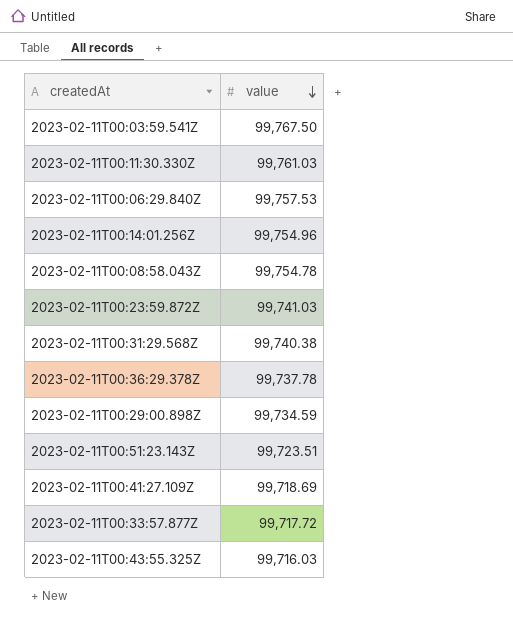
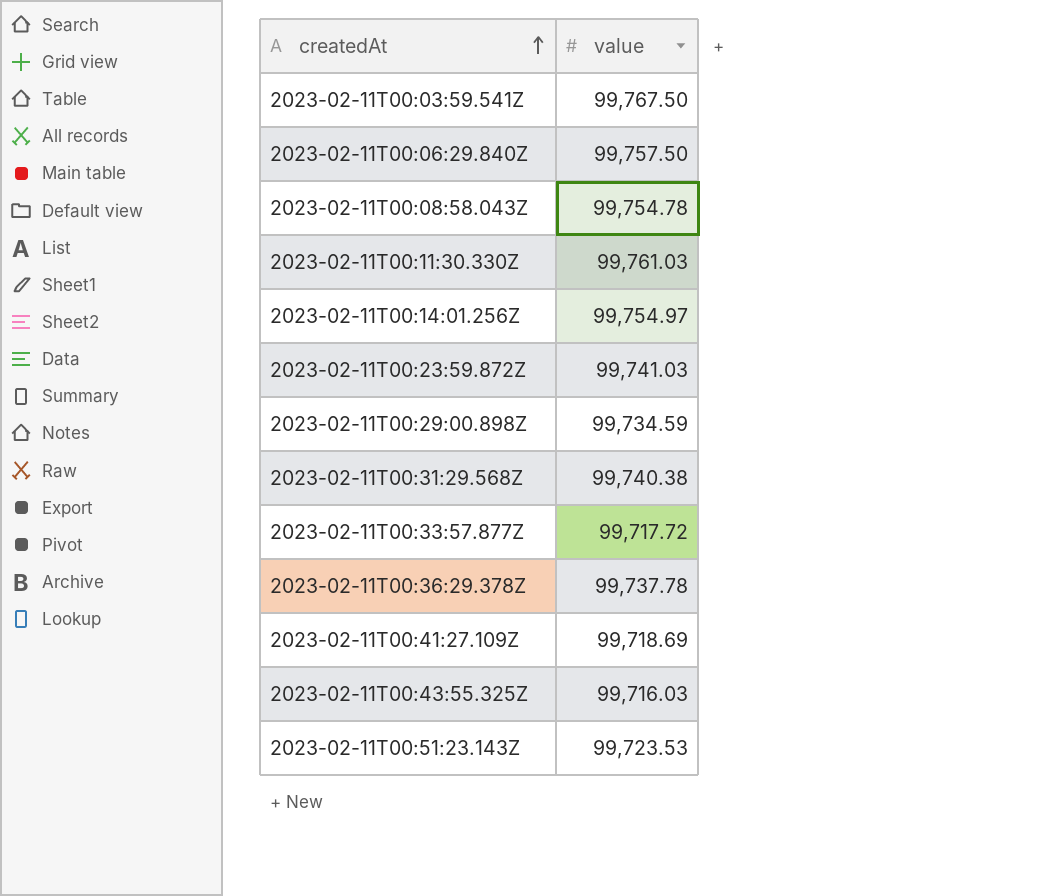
row order: value descending -> createdAt ascending
2023-02-11T00:06:29.840Z | value: 99,757.53 -> 99,757.50
2023-02-11T00:14:01.256Z | value: 99,754.96 -> 99,754.97
2023-02-11T00:51:23.143Z | value: 99,723.51 -> 99,723.53

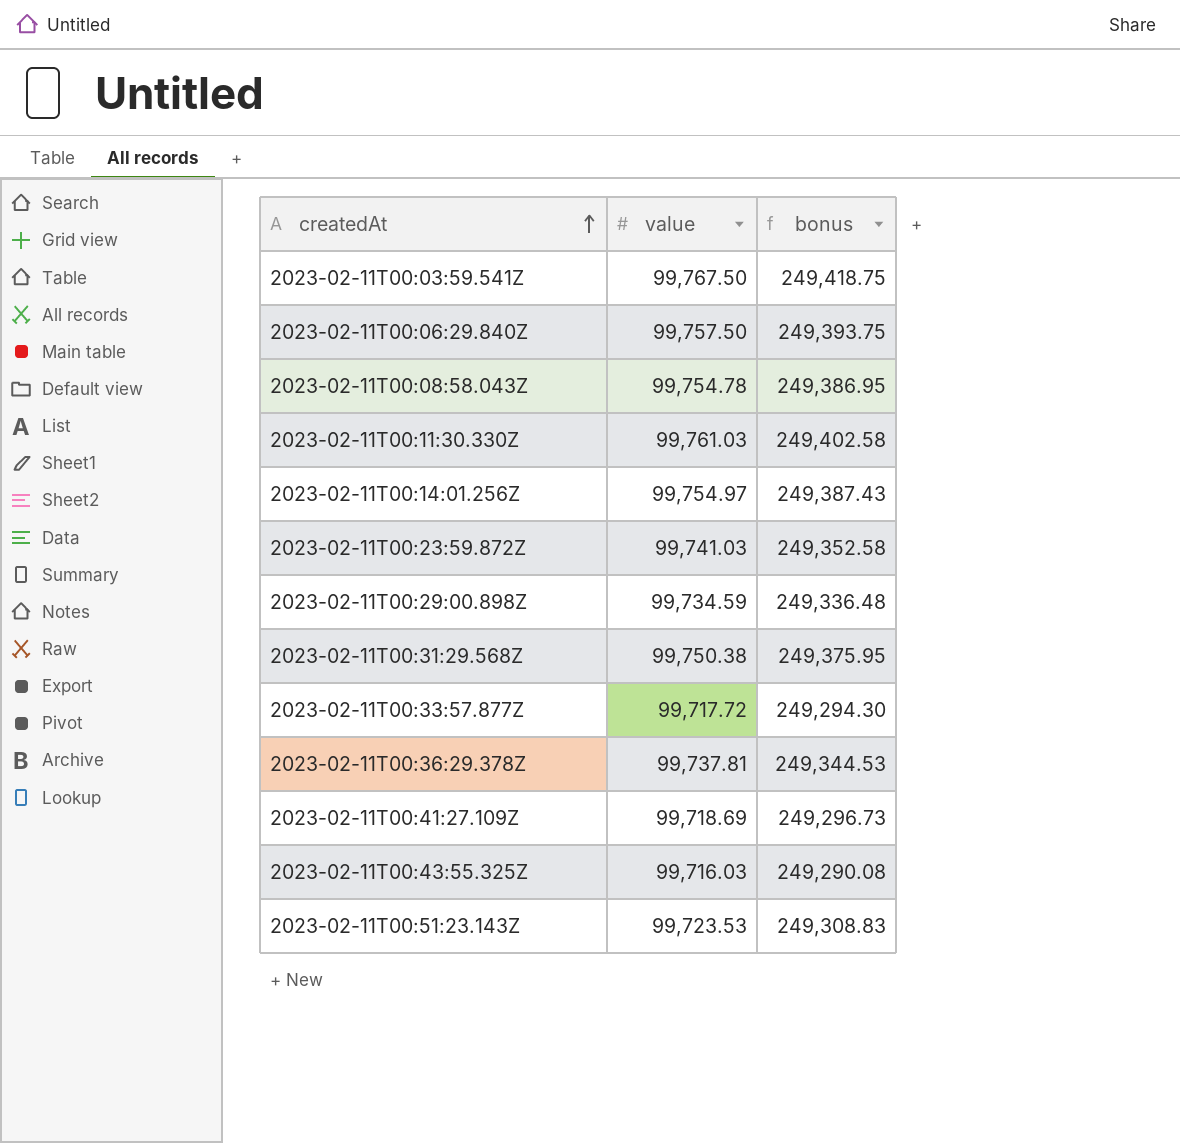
column bonus | formula: none -> [value] * 2.5
2023-02-11T00:31:29.568Z | value: 99,740.38 -> 99,750.38
2023-02-11T00:36:29.378Z | value: 99,737.78 -> 99,737.81

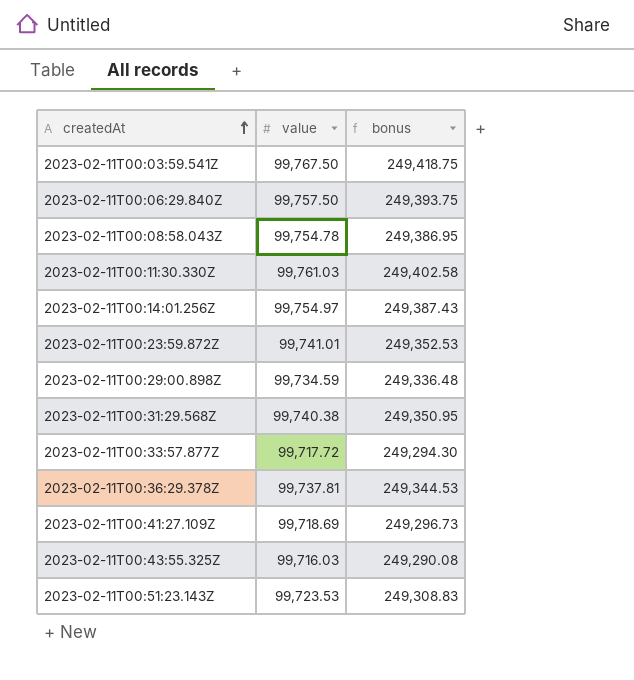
2023-02-11T00:23:59.872Z | value: 99,741.03 -> 99,741.01
2023-02-11T00:23:59.872Z | bonus: 249,352.58 -> 249,352.53
2023-02-11T00:31:29.568Z | value: 99,750.38 -> 99,740.38
2023-02-11T00:31:29.568Z | bonus: 249,375.95 -> 249,350.95

